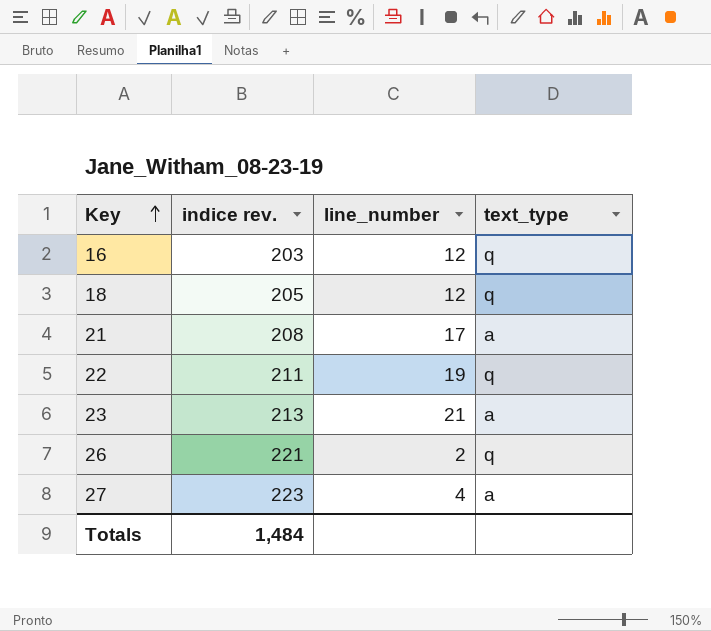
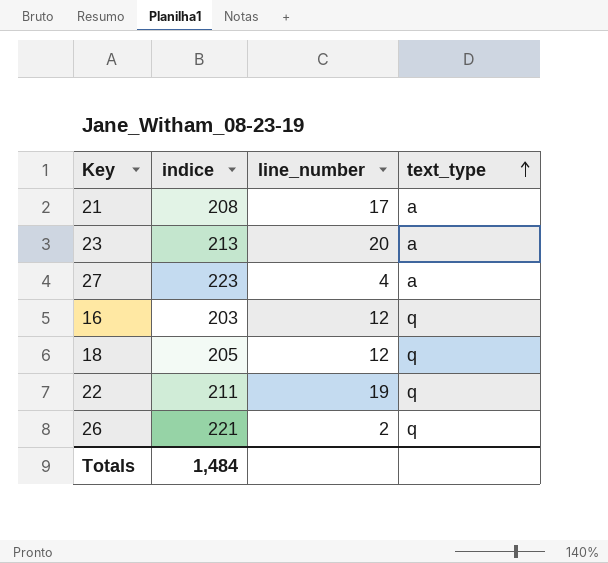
row order: Key ascending -> text_type ascending
column name: indice rev. -> indice
23 | line_number: 21 -> 20

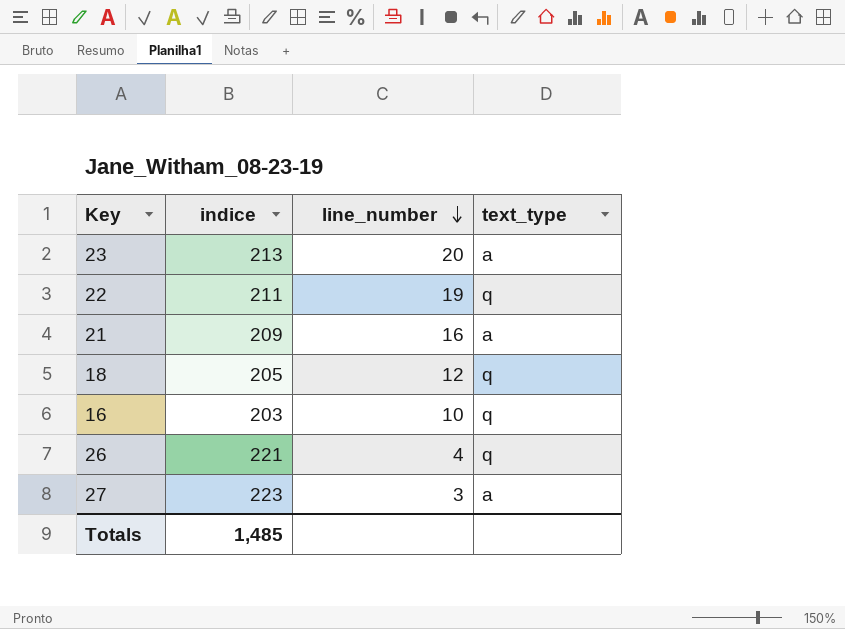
row order: text_type ascending -> line_number descending
21 | indice: 208 -> 209
21 | line_number: 17 -> 16
16 | line_number: 12 -> 10
26 | line_number: 2 -> 4
27 | line_number: 4 -> 3
Totals | indice: 1,484 -> 1,485

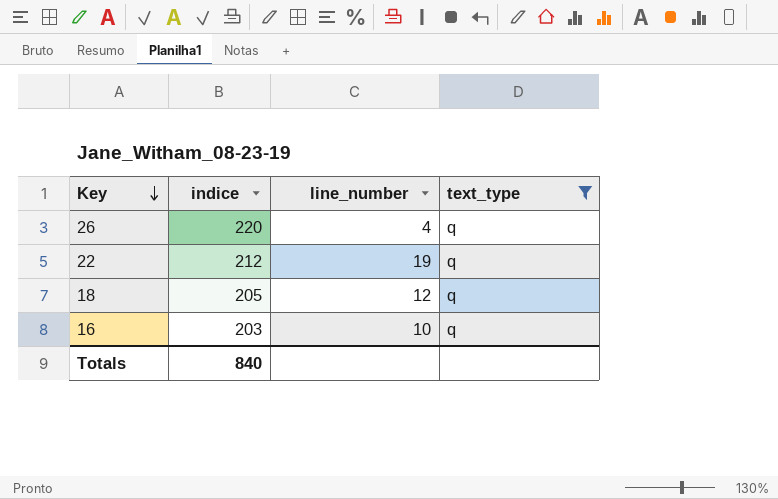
filter: none -> text_type = q
row order: line_number descending -> Key descending
26 | indice: 221 -> 220
22 | indice: 211 -> 212
Totals | indice: 1,485 -> 840

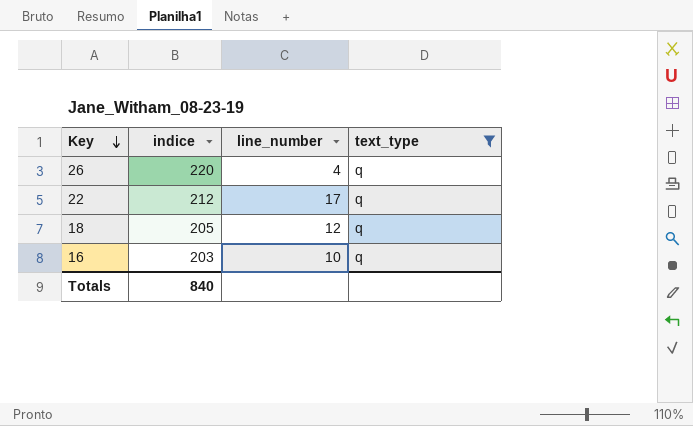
22 | line_number: 19 -> 17

